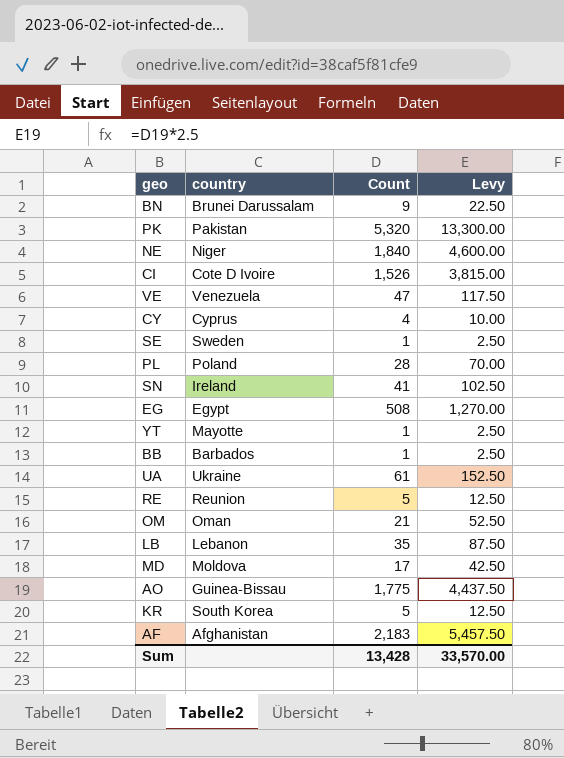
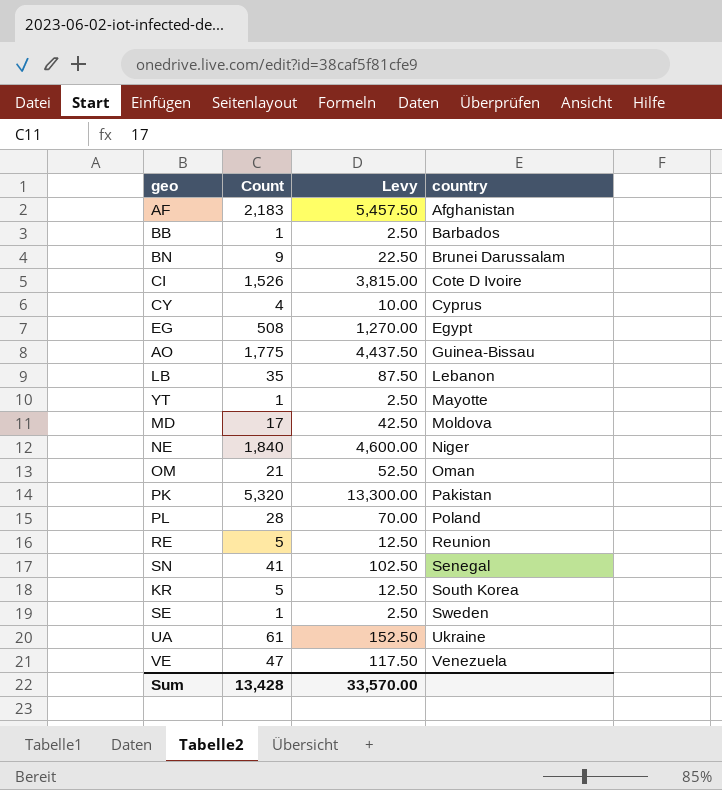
row order: none -> country ascending
column country | position: 2 -> 4
SN | country: Ireland -> Senegal

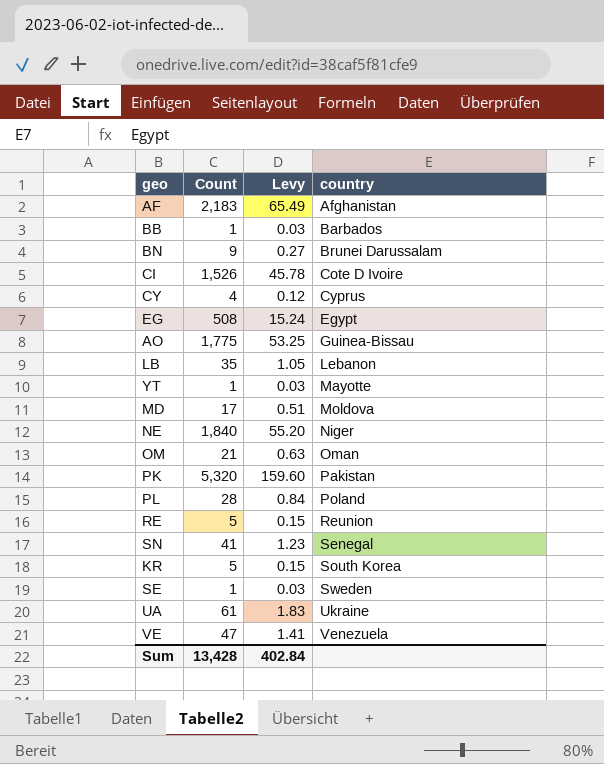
column Levy | formula: [Count] * 2.5 -> [Count] * 0.03
Sum | Levy: 33,570.00 -> 402.84

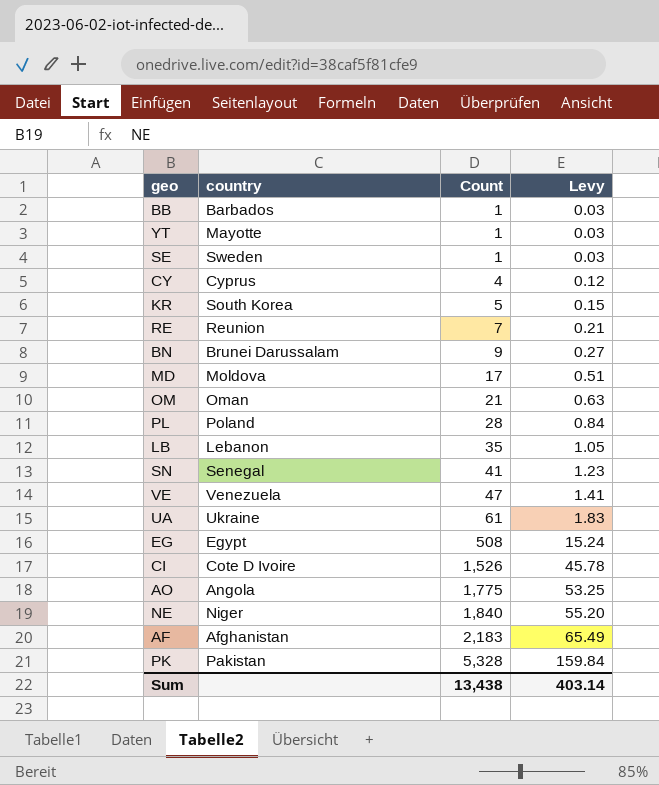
row order: country ascending -> Count ascending
column country | position: 4 -> 2
RE | Count: 5 -> 7
RE | Levy: 0.15 -> 0.21
AO | country: Guinea-Bissau -> Angola
PK | Count: 5,320 -> 5,328
PK | Levy: 159.60 -> 159.84
Sum | Count: 13,428 -> 13,438
Sum | Levy: 402.84 -> 403.14

